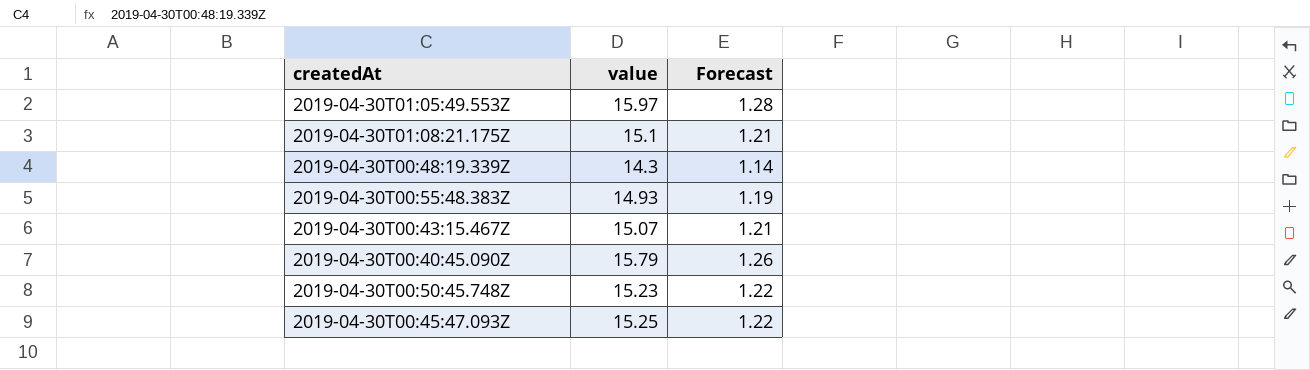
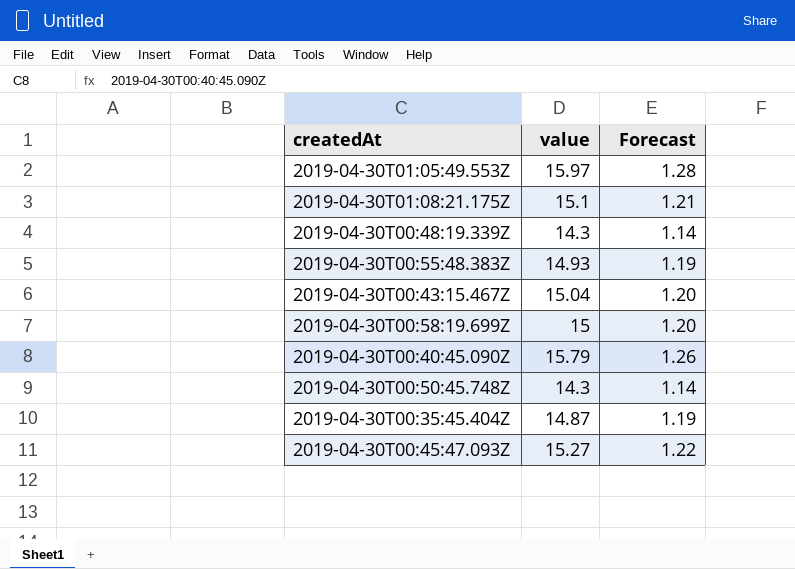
2019-04-30T00:43:15.467Z | value: 15.07 -> 15.04
2019-04-30T00:43:15.467Z | Forecast: 1.21 -> 1.20
row 2019-04-30T00:58:19.699Z: none -> 15 | 1.20
2019-04-30T00:50:45.748Z | value: 15.23 -> 14.3
2019-04-30T00:50:45.748Z | Forecast: 1.22 -> 1.14
row 2019-04-30T00:35:45.404Z: none -> 14.87 | 1.19
2019-04-30T00:45:47.093Z | value: 15.25 -> 15.27

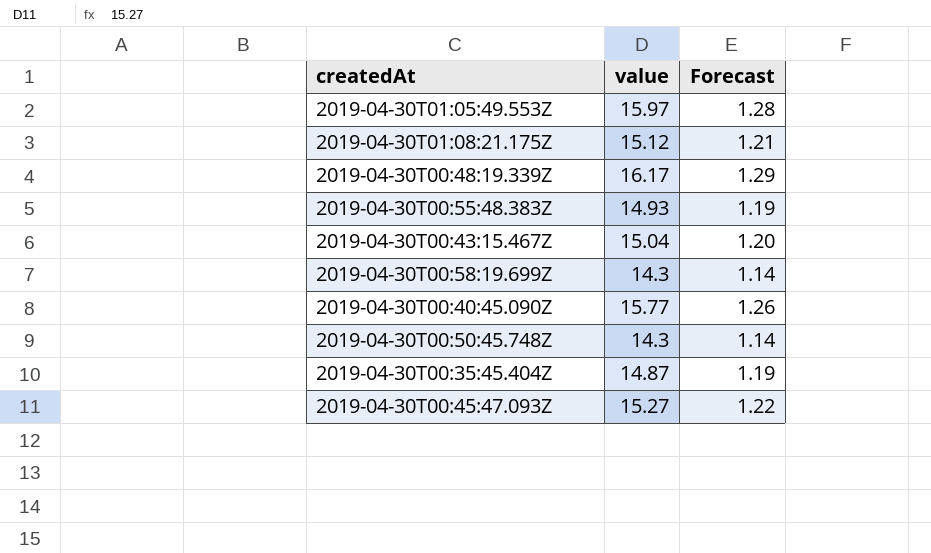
2019-04-30T01:08:21.175Z | value: 15.1 -> 15.12
2019-04-30T00:48:19.339Z | value: 14.3 -> 16.17
2019-04-30T00:48:19.339Z | Forecast: 1.14 -> 1.29
2019-04-30T00:58:19.699Z | value: 15 -> 14.3
2019-04-30T00:58:19.699Z | Forecast: 1.20 -> 1.14
2019-04-30T00:40:45.090Z | value: 15.79 -> 15.77

